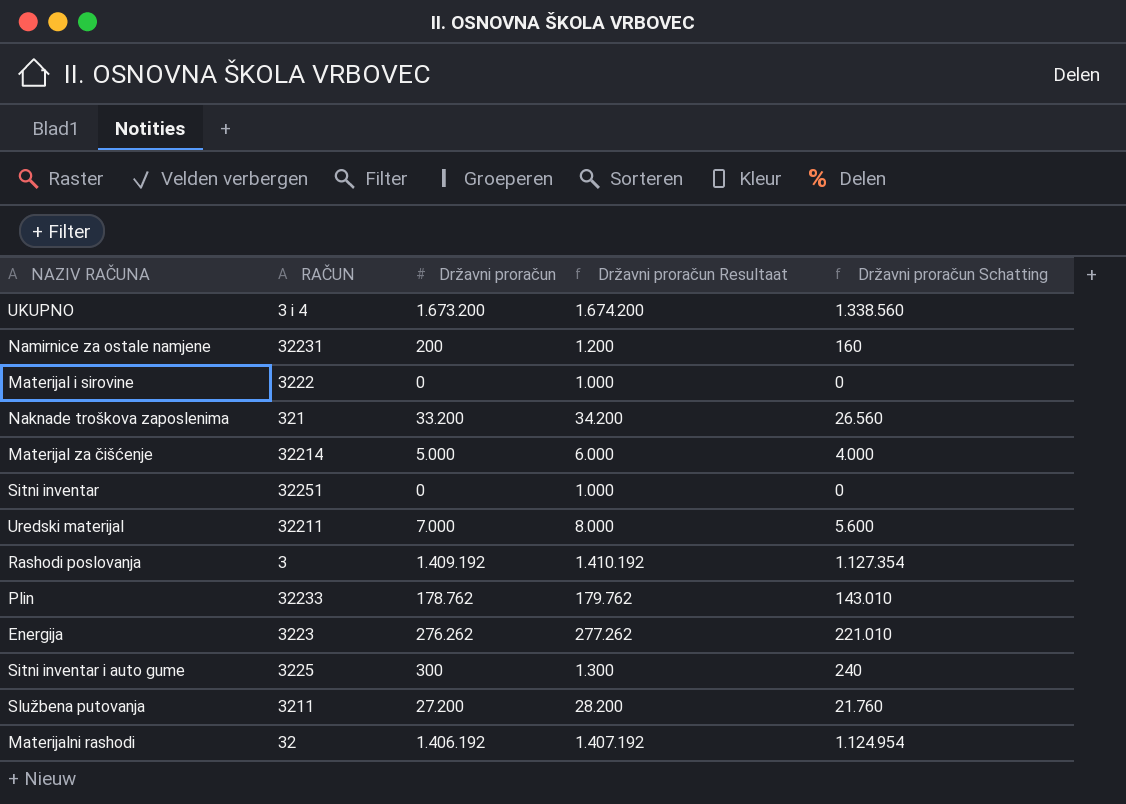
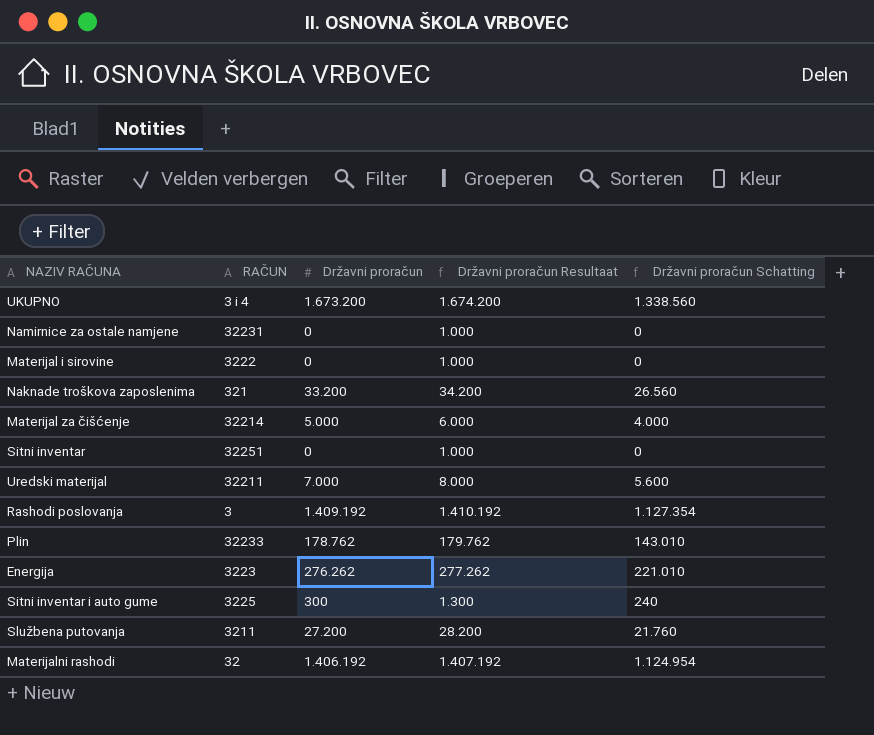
Namirnice za ostale namjene | Državni proračun: 200 -> 0
Namirnice za ostale namjene | Državni proračun Resultaat: 1.200 -> 1.000
Namirnice za ostale namjene | Državni proračun Schatting: 160 -> 0

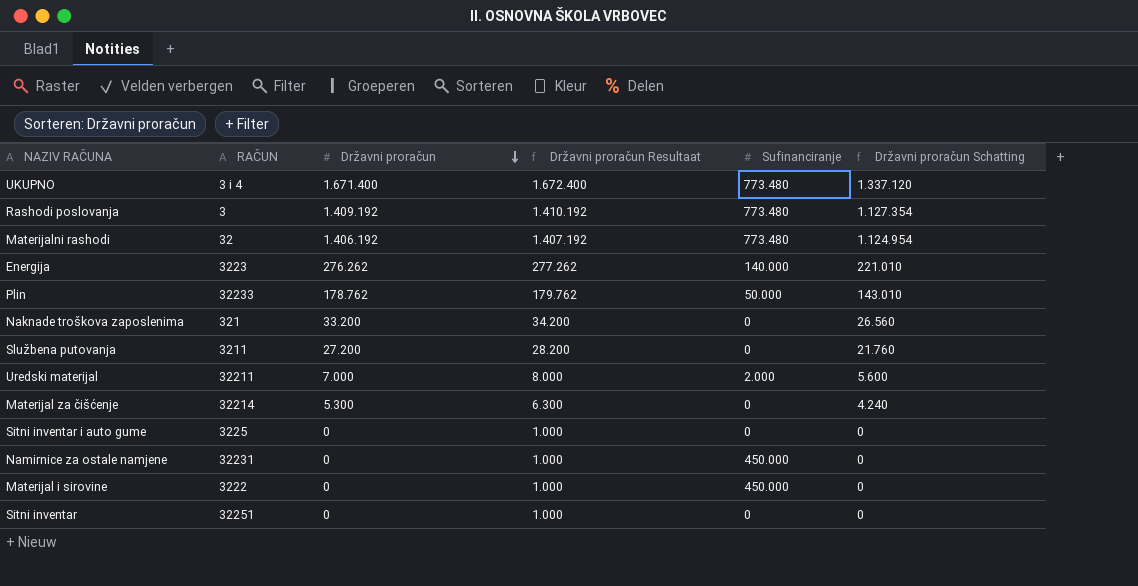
row order: none -> Državni proračun descending
column Sufinanciranje | position: none -> 5
UKUPNO | Državni proračun: 1.673.200 -> 1.671.400
UKUPNO | Državni proračun Resultaat: 1.674.200 -> 1.672.400
UKUPNO | Državni proračun Schatting: 1.338.560 -> 1.337.120
Materijal za čišćenje | Državni proračun: 5.000 -> 5.300
Materijal za čišćenje | Državni proračun Resultaat: 6.000 -> 6.300
Materijal za čišćenje | Državni proračun Schatting: 4.000 -> 4.240
Sitni inventar i auto gume | Državni proračun: 300 -> 0
Sitni inventar i auto gume | Državni proračun Resultaat: 1.300 -> 1.000
Sitni inventar i auto gume | Državni proračun Schatting: 240 -> 0

